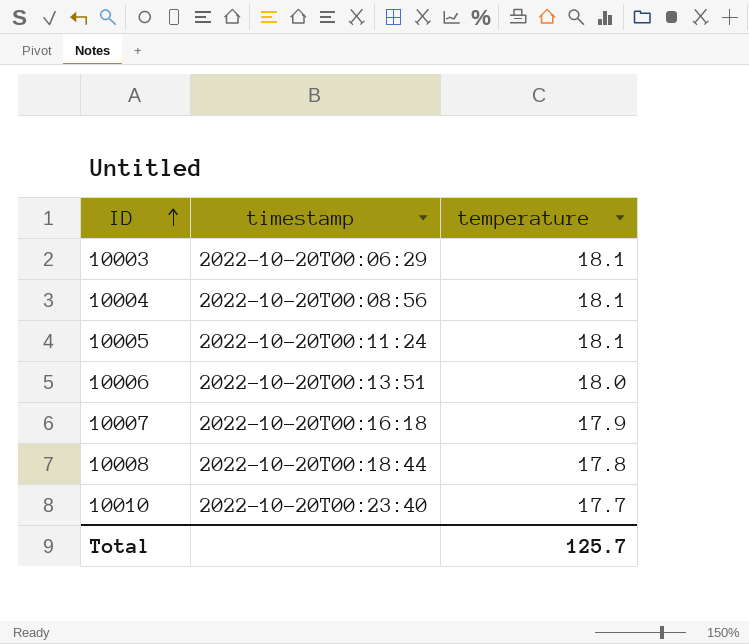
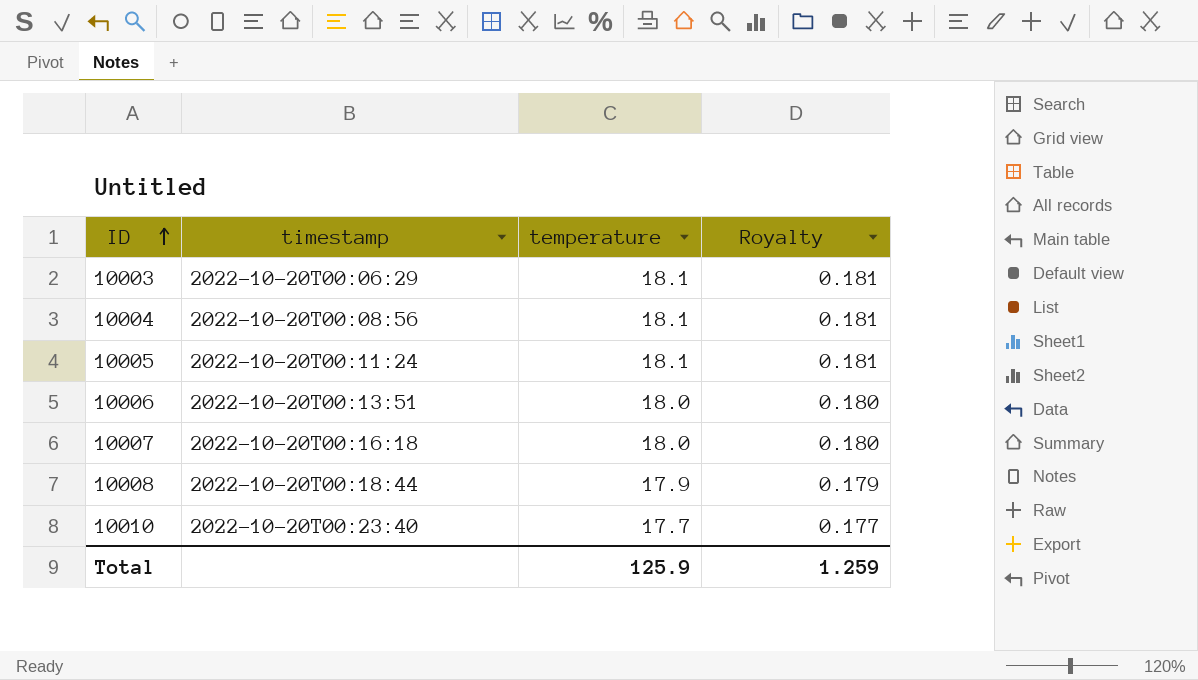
column Royalty | formula: none -> [temperature] * 0.01
10007 | temperature: 17.9 -> 18.0
10008 | temperature: 17.8 -> 17.9
Total | temperature: 125.7 -> 125.9

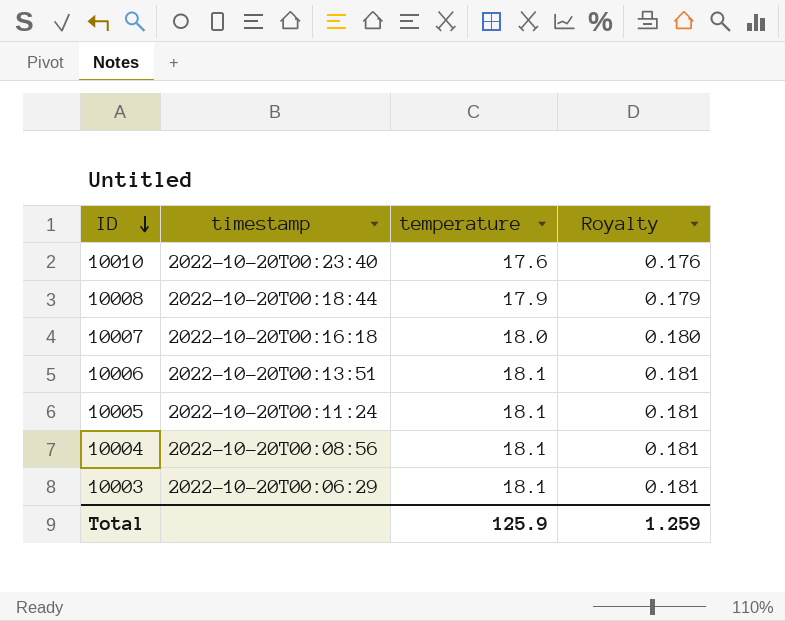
row order: ID ascending -> ID descending
10010 | temperature: 17.7 -> 17.6
10010 | Royalty: 0.177 -> 0.176
10006 | temperature: 18.0 -> 18.1
10006 | Royalty: 0.180 -> 0.181

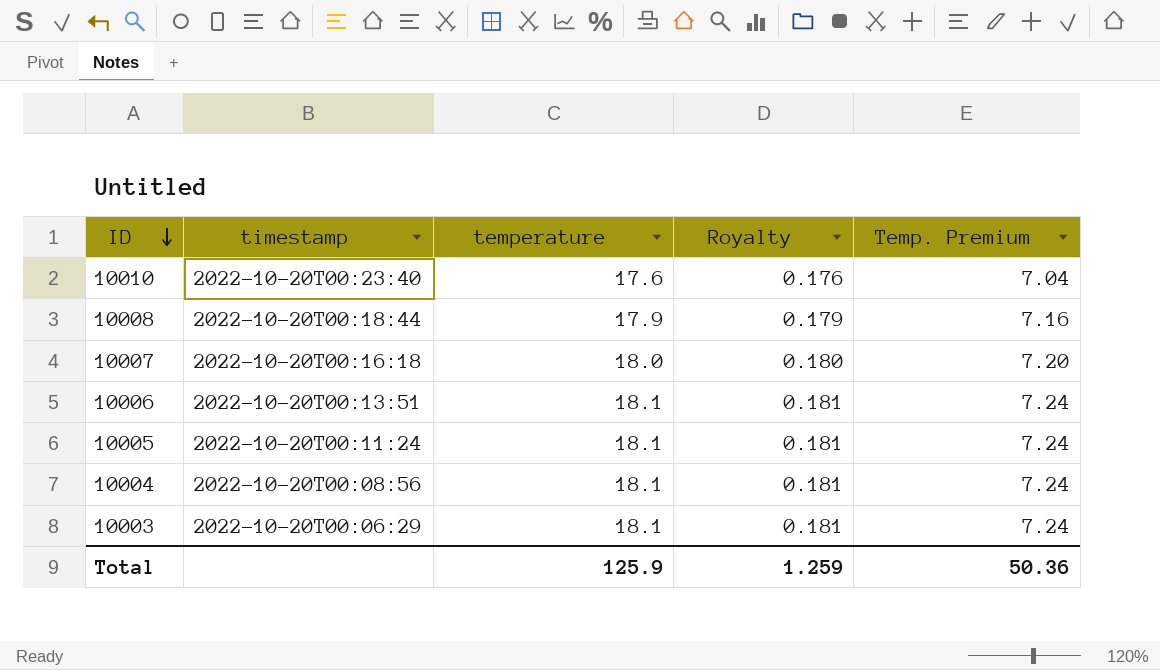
column Temp. Premium | formula: none -> [temperature] * 0.4

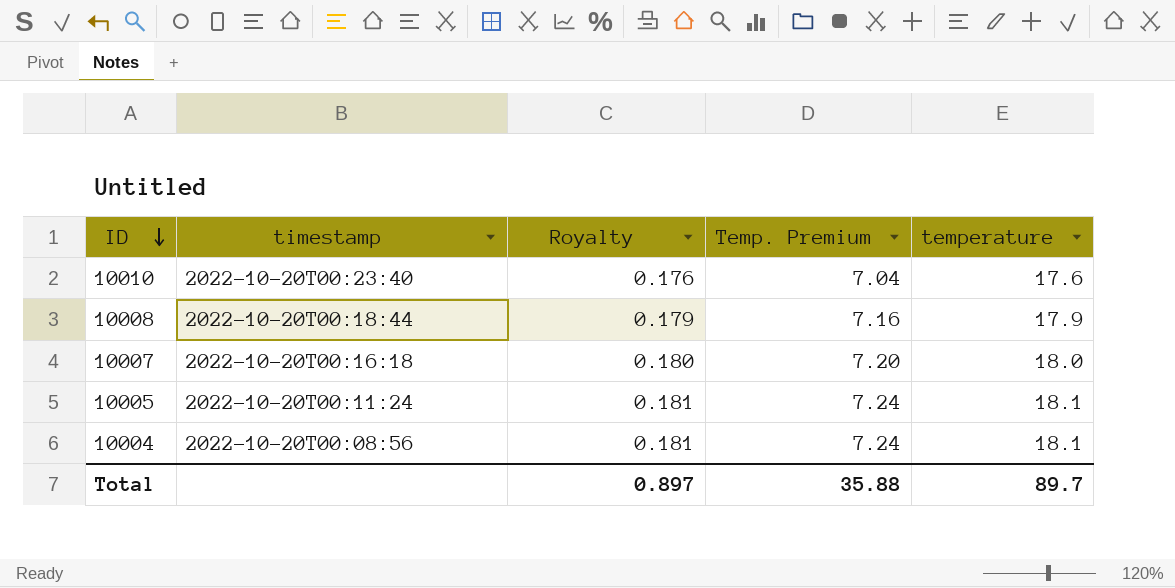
column temperature | position: 3 -> 5
row 10006: 2022-10-20T00:13:51 | 18.1 | 0.181 | 7.24 -> none
row 10003: 2022-10-20T00:06:29 | 18.1 | 0.181 | 7.24 -> none
Total | Royalty: 1.259 -> 0.897
Total | Temp. Premium: 50.36 -> 35.88
Total | temperature: 125.9 -> 89.7

